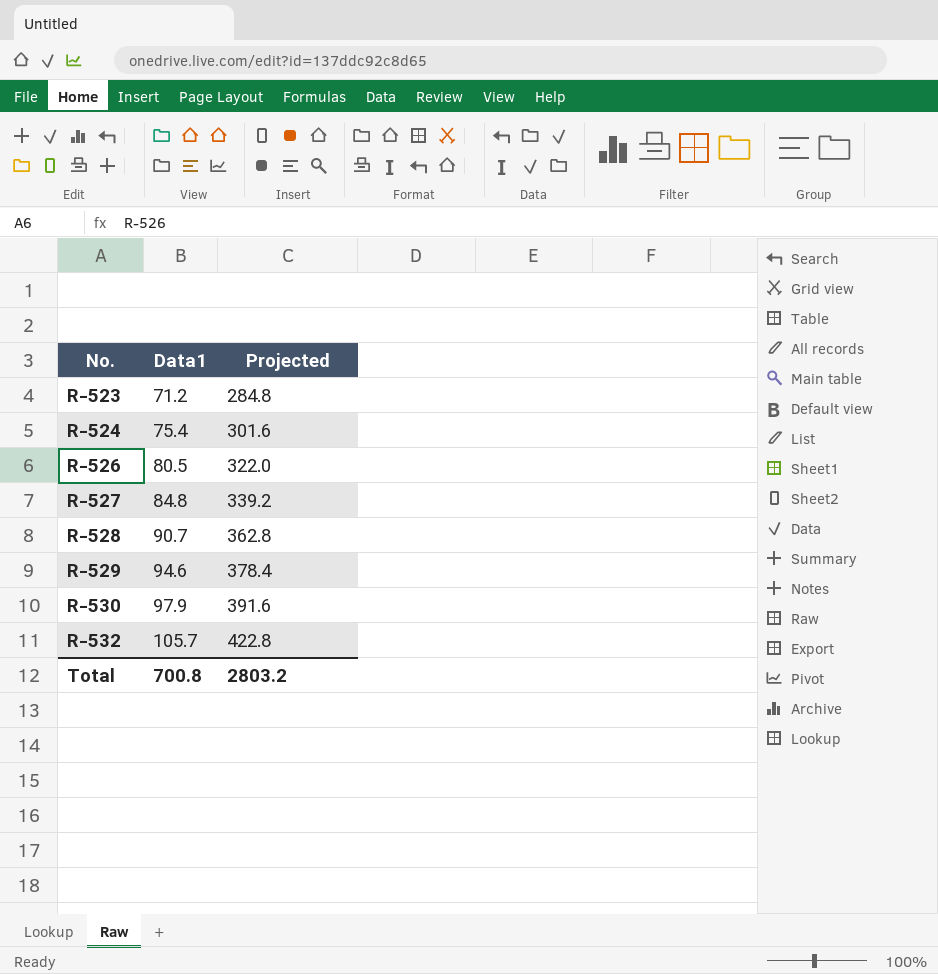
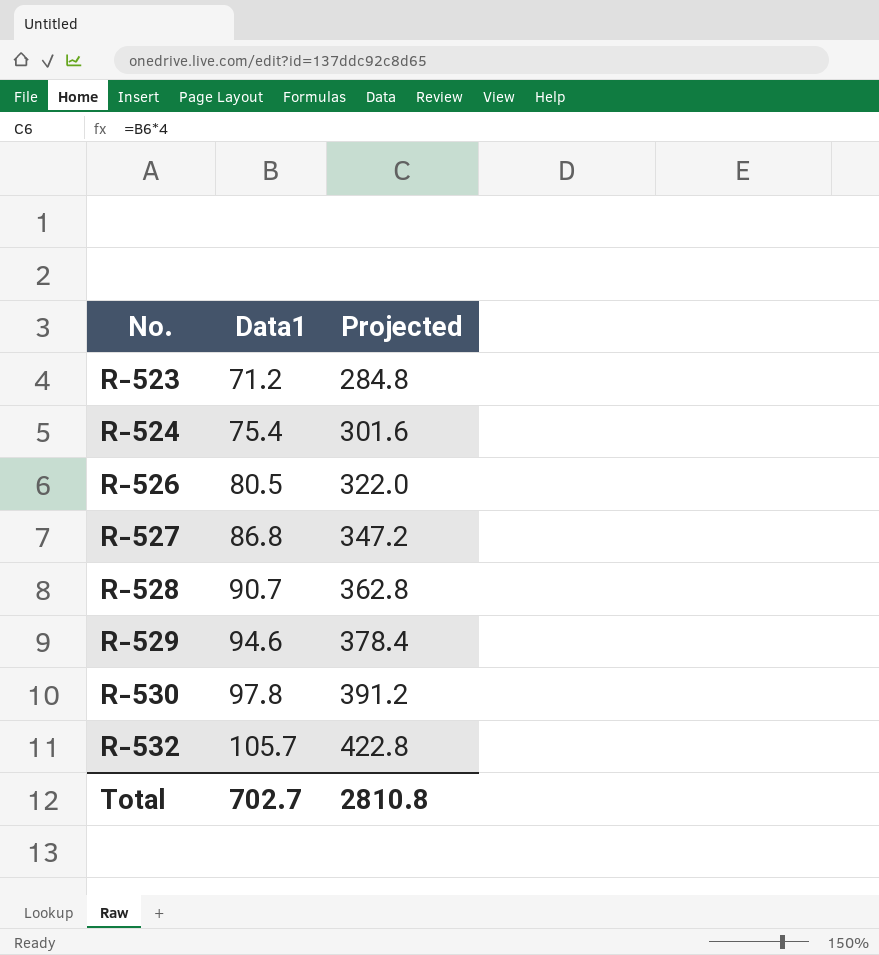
R-527 | Data1: 84.8 -> 86.8
R-527 | Projected: 339.2 -> 347.2
R-530 | Data1: 97.9 -> 97.8
R-530 | Projected: 391.6 -> 391.2
Total | Data1: 700.8 -> 702.7
Total | Projected: 2803.2 -> 2810.8

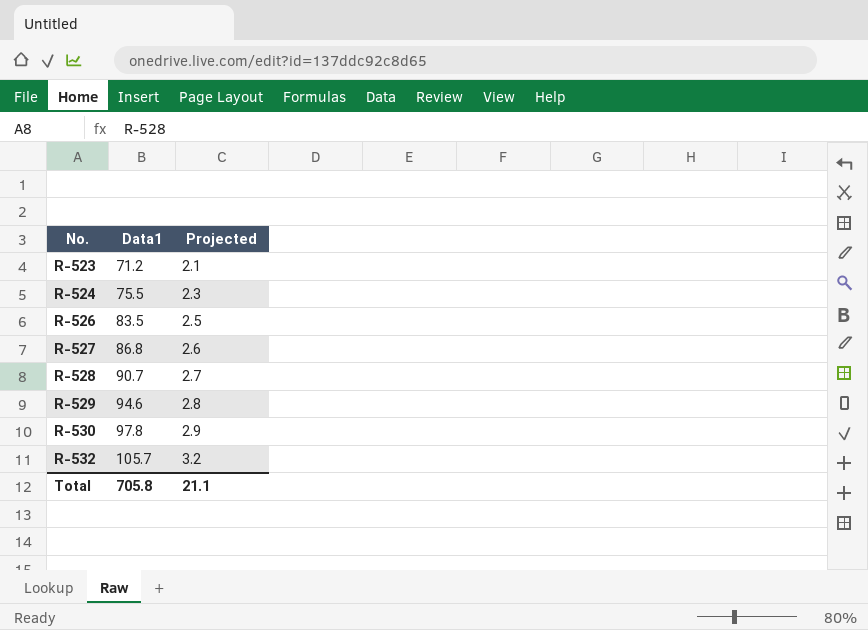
column Projected | formula: [Data1] * 4 -> [Data1] * 0.03
R-524 | Data1: 75.4 -> 75.5
R-526 | Data1: 80.5 -> 83.5
Total | Data1: 702.7 -> 705.8
Total | Projected: 2810.8 -> 21.1

